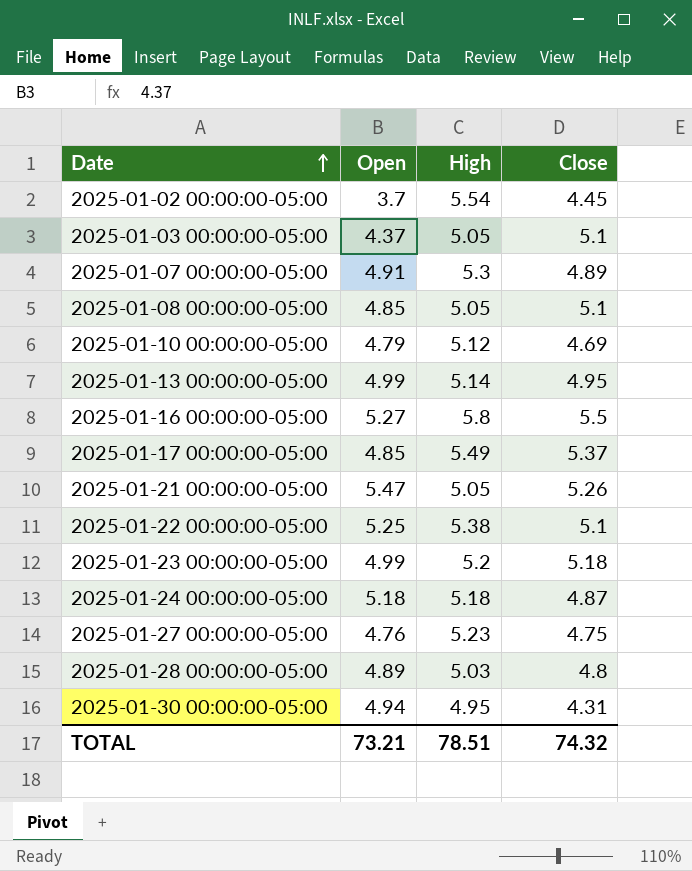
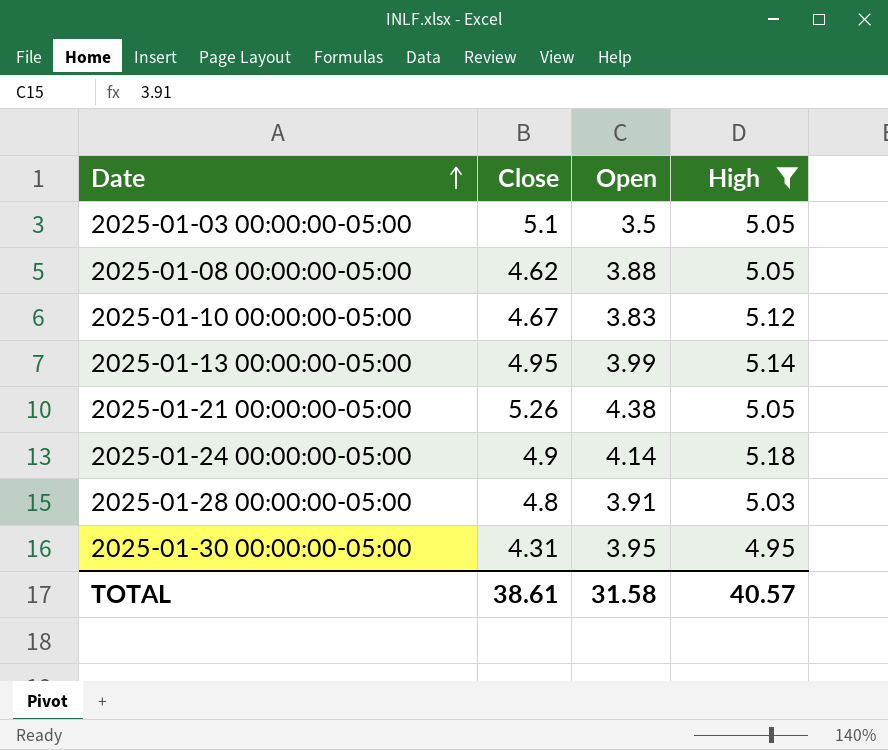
filter: none -> High <= 5.18
column Close | position: 4 -> 2
2025-01-03 00:00:00-05:00 | Open: 4.37 -> 3.5
2025-01-08 00:00:00-05:00 | Close: 5.1 -> 4.62
2025-01-08 00:00:00-05:00 | Open: 4.85 -> 3.88
2025-01-10 00:00:00-05:00 | Close: 4.69 -> 4.67
2025-01-10 00:00:00-05:00 | Open: 4.79 -> 3.83
2025-01-13 00:00:00-05:00 | Open: 4.99 -> 3.99
2025-01-21 00:00:00-05:00 | Open: 5.47 -> 4.38
2025-01-24 00:00:00-05:00 | Close: 4.87 -> 4.9
2025-01-24 00:00:00-05:00 | Open: 5.18 -> 4.14
2025-01-28 00:00:00-05:00 | Open: 4.89 -> 3.91
2025-01-30 00:00:00-05:00 | Open: 4.94 -> 3.95
TOTAL | Close: 74.32 -> 38.61
TOTAL | Open: 73.21 -> 31.58
TOTAL | High: 78.51 -> 40.57

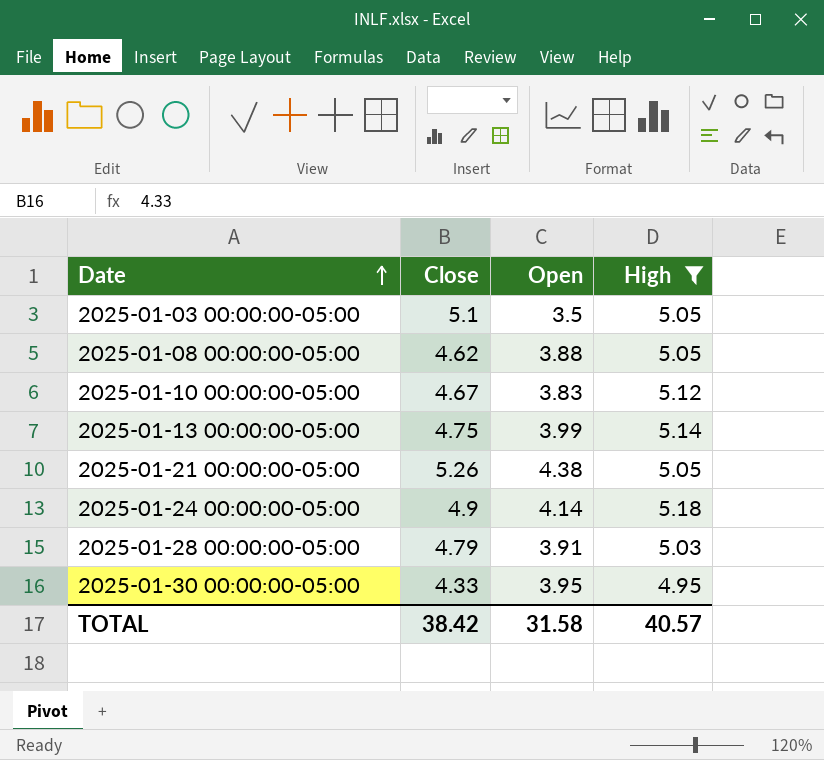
2025-01-13 00:00:00-05:00 | Close: 4.95 -> 4.75
2025-01-28 00:00:00-05:00 | Close: 4.8 -> 4.79
2025-01-30 00:00:00-05:00 | Close: 4.31 -> 4.33
TOTAL | Close: 38.61 -> 38.42

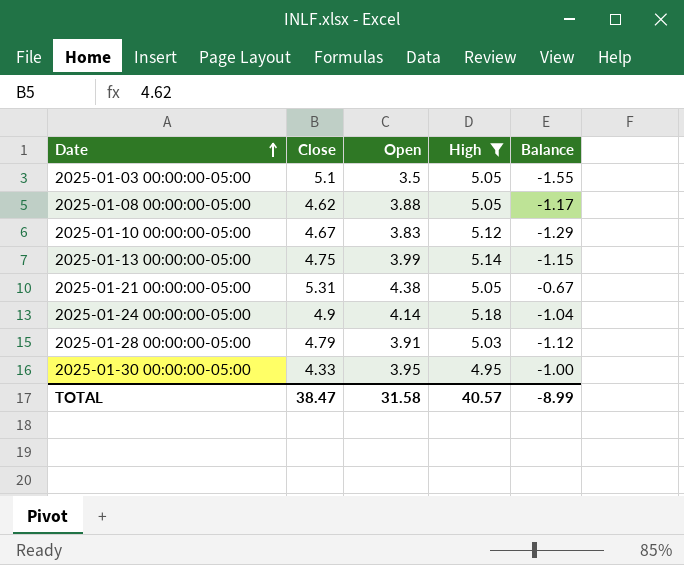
column Balance | formula: none -> [Open] - [High]
2025-01-21 00:00:00-05:00 | Close: 5.26 -> 5.31
TOTAL | Close: 38.42 -> 38.47

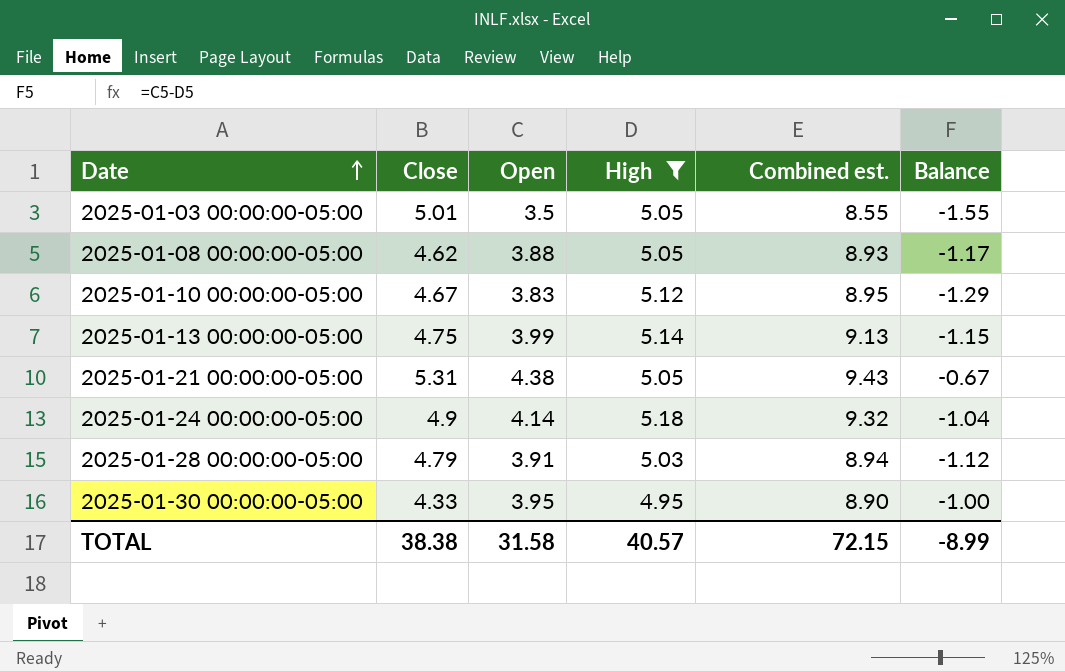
column Combined est. | formula: none -> [Open] + [High]
2025-01-03 00:00:00-05:00 | Close: 5.1 -> 5.01
TOTAL | Close: 38.47 -> 38.38

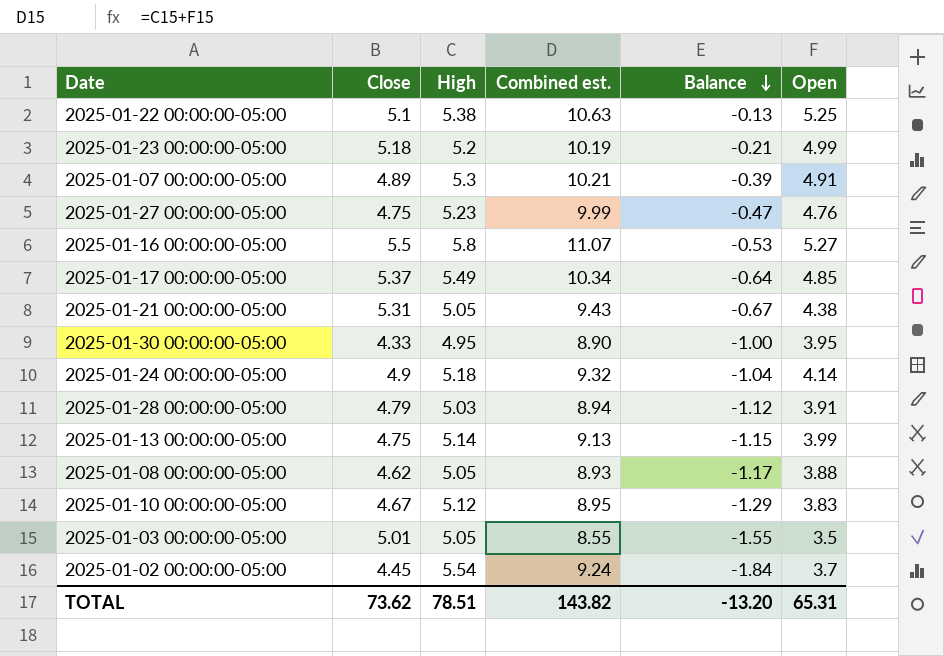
filter: High <= 5.18 -> none
row order: Date ascending -> Balance descending
column Open | position: 3 -> 6
TOTAL | Close: 38.38 -> 73.62
TOTAL | High: 40.57 -> 78.51
TOTAL | Combined est.: 72.15 -> 143.82
TOTAL | Balance: -8.99 -> -13.20
TOTAL | Open: 31.58 -> 65.31

